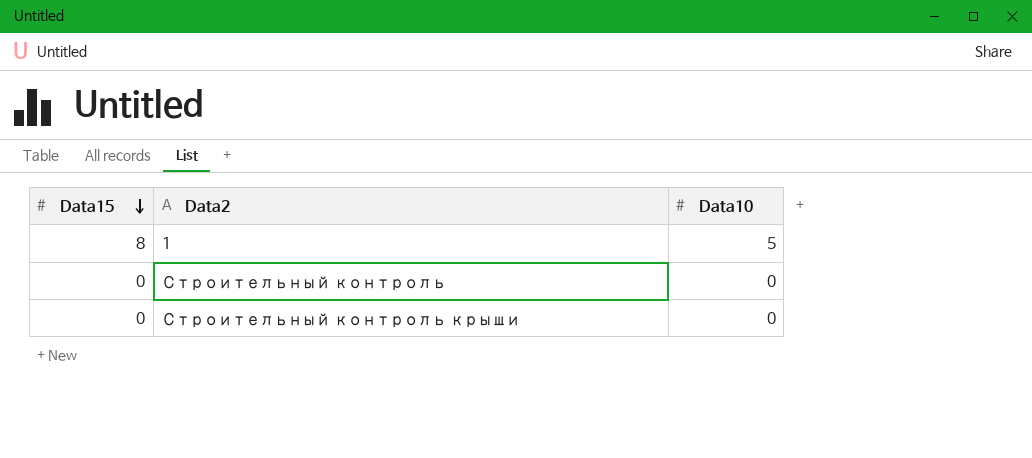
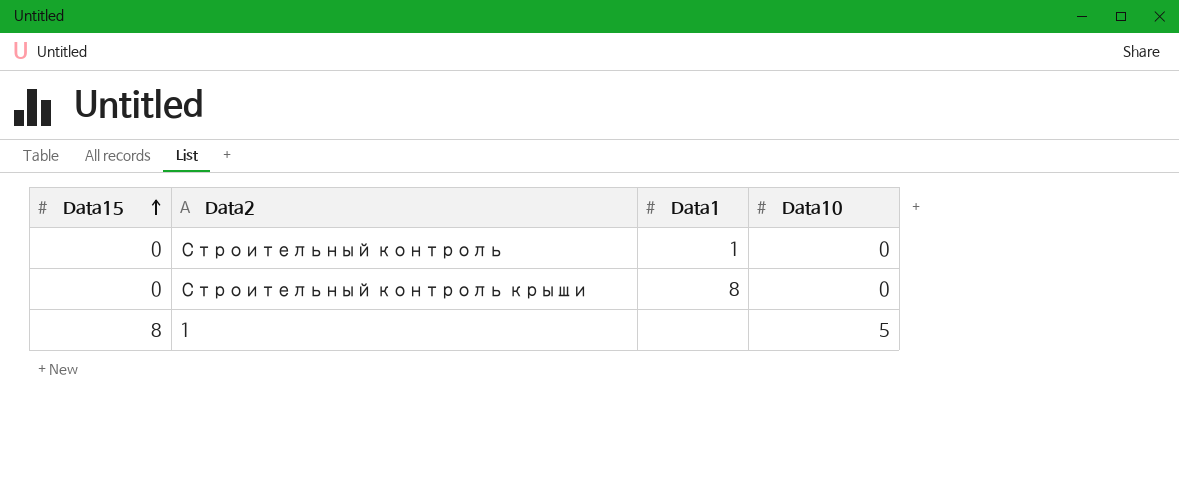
row order: Data15 descending -> Data15 ascending
column Data1 | position: none -> 3

